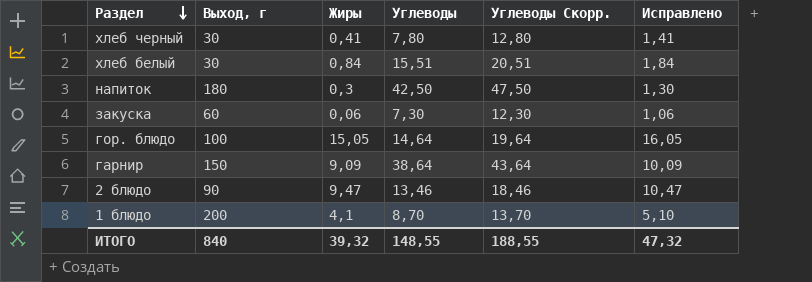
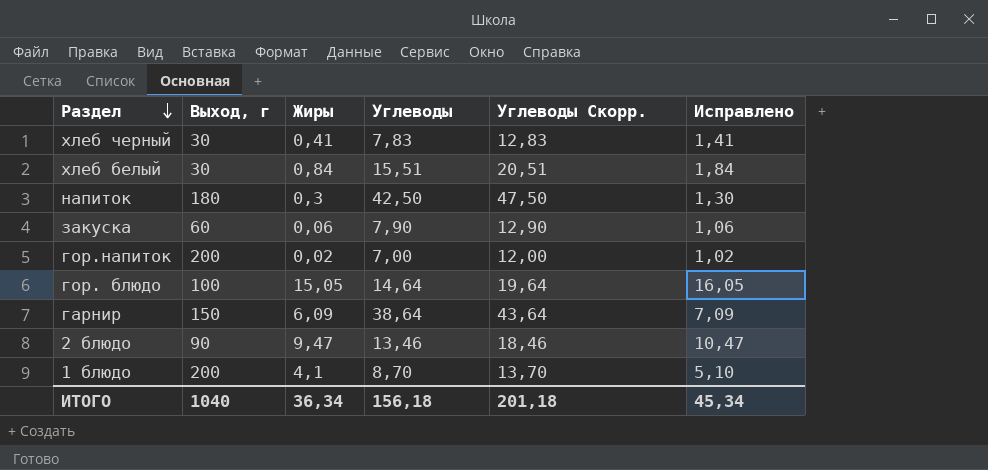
хлеб черный | Углеводы: 7,80 -> 7,83
хлеб черный | Углеводы Скорр.: 12,80 -> 12,83
закуска | Углеводы: 7,30 -> 7,90
закуска | Углеводы Скорр.: 12,30 -> 12,90
row гор.напиток: none -> 200 | 0,02 | 7,00 | 12,00 | 1,02
гарнир | Жиры: 9,09 -> 6,09
гарнир | Исправлено: 10,09 -> 7,09
ИТОГО | Выход, г: 840 -> 1040
ИТОГО | Жиры: 39,32 -> 36,34
ИТОГО | Углеводы: 148,55 -> 156,18
ИТОГО | Углеводы Скорр.: 188,55 -> 201,18
ИТОГО | Исправлено: 47,32 -> 45,34

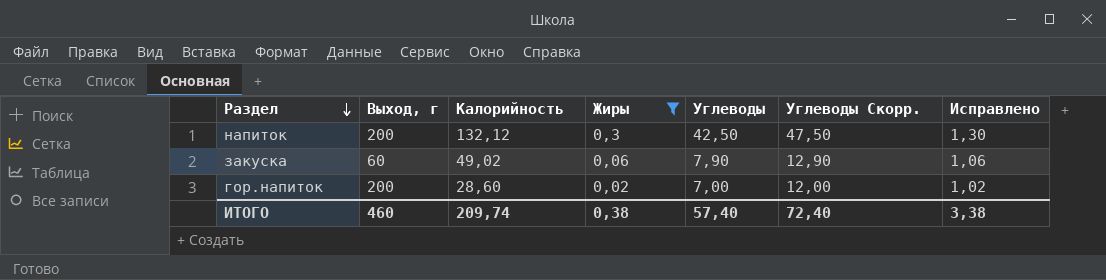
filter: none -> Жиры <= 0,3
column Калорийность | position: none -> 3
напиток | Выход, г: 180 -> 200
ИТОГО | Выход, г: 1040 -> 460
ИТОГО | Жиры: 36,34 -> 0,38
ИТОГО | Углеводы: 156,18 -> 57,40
ИТОГО | Углеводы Скорр.: 201,18 -> 72,40
ИТОГО | Исправлено: 45,34 -> 3,38

